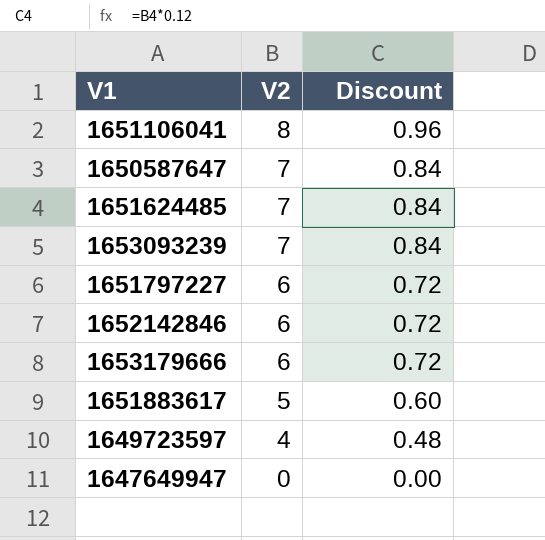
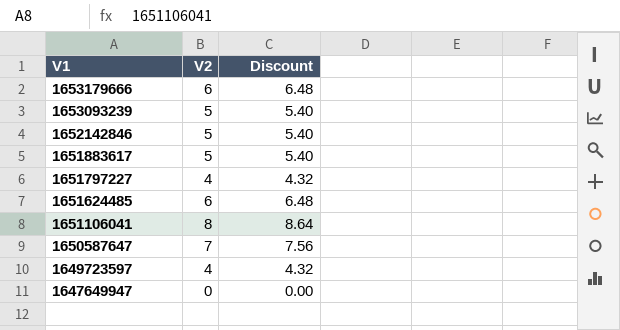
row order: V2 descending -> V1 descending
column Discount | formula: [V2] * 0.12 -> [V2] * 1.08
1653093239 | V2: 7 -> 5
1652142846 | V2: 6 -> 5
1651797227 | V2: 6 -> 4
1651624485 | V2: 7 -> 6

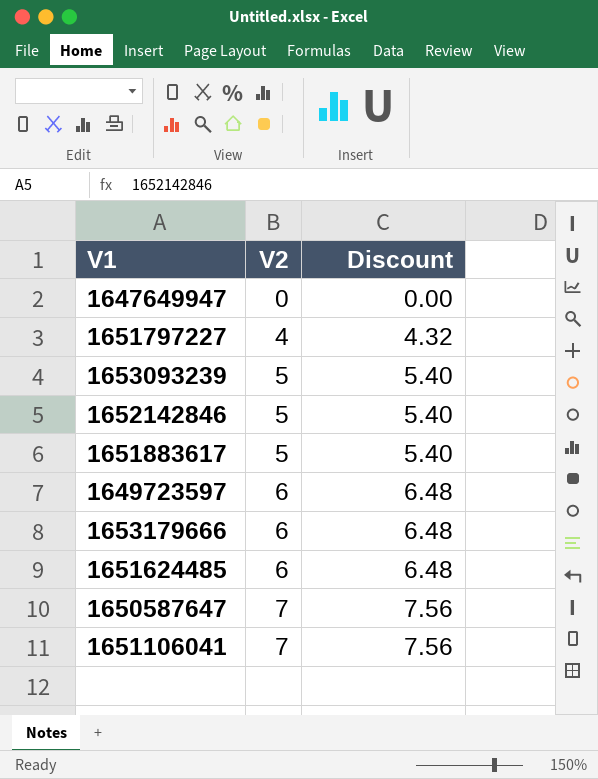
row order: V1 descending -> V2 ascending
1649723597 | V2: 4 -> 6
1649723597 | Discount: 4.32 -> 6.48
1651106041 | V2: 8 -> 7
1651106041 | Discount: 8.64 -> 7.56

